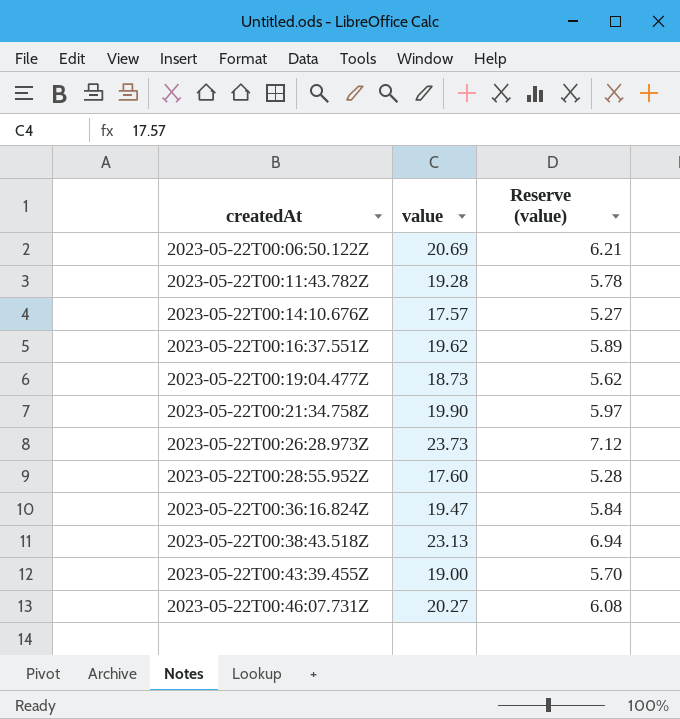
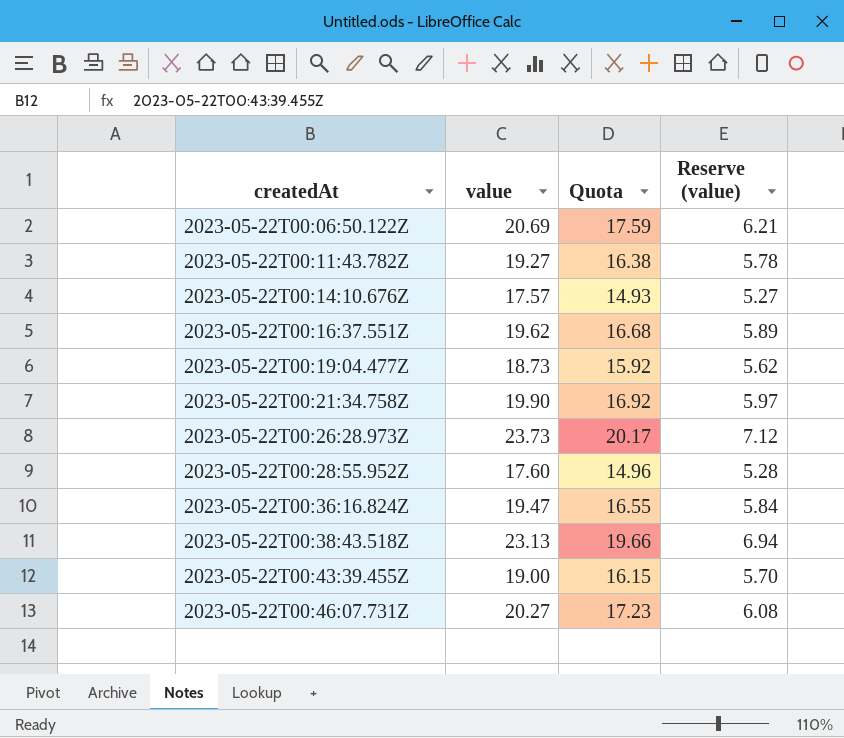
column Quota | formula: none -> [value] * 0.85
2023-05-22T00:11:43.782Z | value: 19.28 -> 19.27

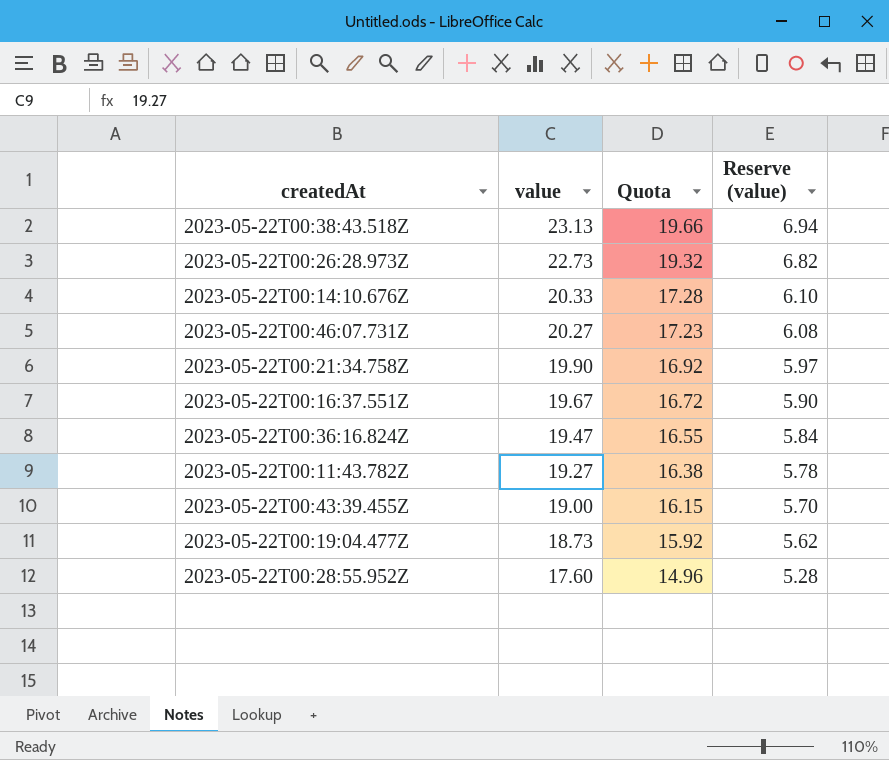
row order: createdAt ascending -> value descending
row 2023-05-22T00:06:50.122Z: 20.69 | 17.59 | 6.21 -> none
2023-05-22T00:26:28.973Z | value: 23.73 -> 22.73
2023-05-22T00:26:28.973Z | Quota: 20.17 -> 19.32
2023-05-22T00:26:28.973Z | Reserve (value): 7.12 -> 6.82
2023-05-22T00:14:10.676Z | value: 17.57 -> 20.33
2023-05-22T00:14:10.676Z | Quota: 14.93 -> 17.28
2023-05-22T00:14:10.676Z | Reserve (value): 5.27 -> 6.10
2023-05-22T00:16:37.551Z | value: 19.62 -> 19.67
2023-05-22T00:16:37.551Z | Quota: 16.68 -> 16.72
2023-05-22T00:16:37.551Z | Reserve (value): 5.89 -> 5.90

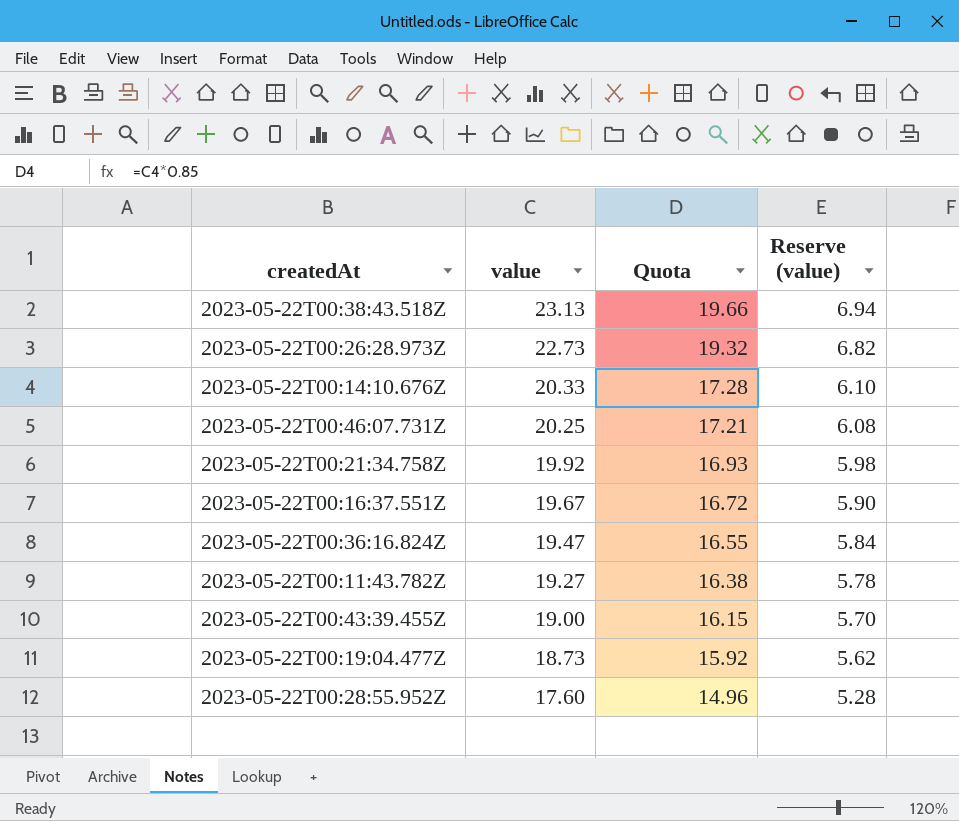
2023-05-22T00:46:07.731Z | value: 20.27 -> 20.25
2023-05-22T00:46:07.731Z | Quota: 17.23 -> 17.21
2023-05-22T00:21:34.758Z | value: 19.90 -> 19.92
2023-05-22T00:21:34.758Z | Quota: 16.92 -> 16.93
2023-05-22T00:21:34.758Z | Reserve (value): 5.97 -> 5.98

